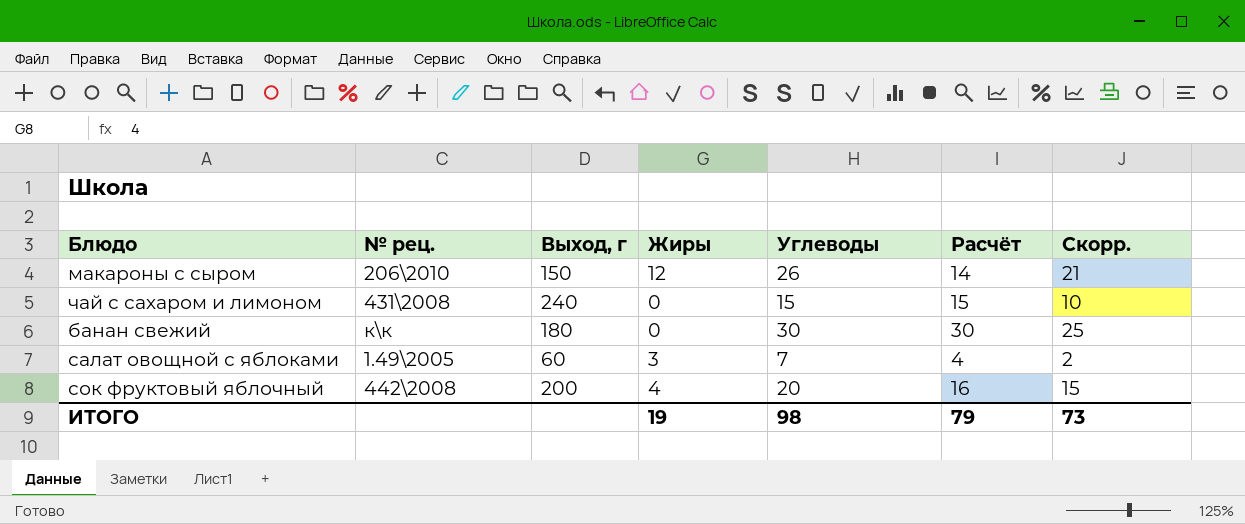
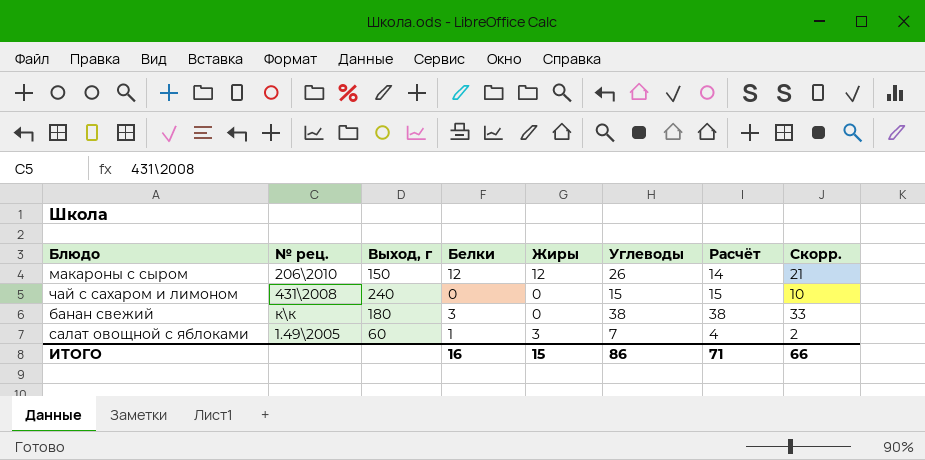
column Белки | position: none -> 4
row сок фруктовый яблочный: 442\2008 | 200 | 4 | 20 | 16 | 15 -> none
банан свежий | Углеводы: 30 -> 38
банан свежий | Расчёт: 30 -> 38
банан свежий | Скорр.: 25 -> 33
ИТОГО | Жиры: 19 -> 15
ИТОГО | Углеводы: 98 -> 86
ИТОГО | Расчёт: 79 -> 71
ИТОГО | Скорр.: 73 -> 66

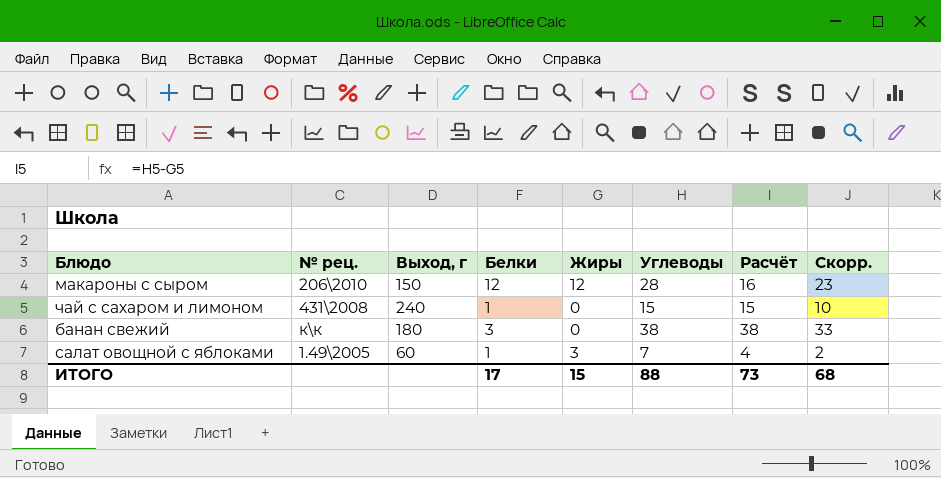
макароны с сыром | Углеводы: 26 -> 28
макароны с сыром | Расчёт: 14 -> 16
макароны с сыром | Скорр.: 21 -> 23
чай с сахаром и лимоном | Белки: 0 -> 1
ИТОГО | Белки: 16 -> 17
ИТОГО | Углеводы: 86 -> 88
ИТОГО | Расчёт: 71 -> 73
ИТОГО | Скорр.: 66 -> 68

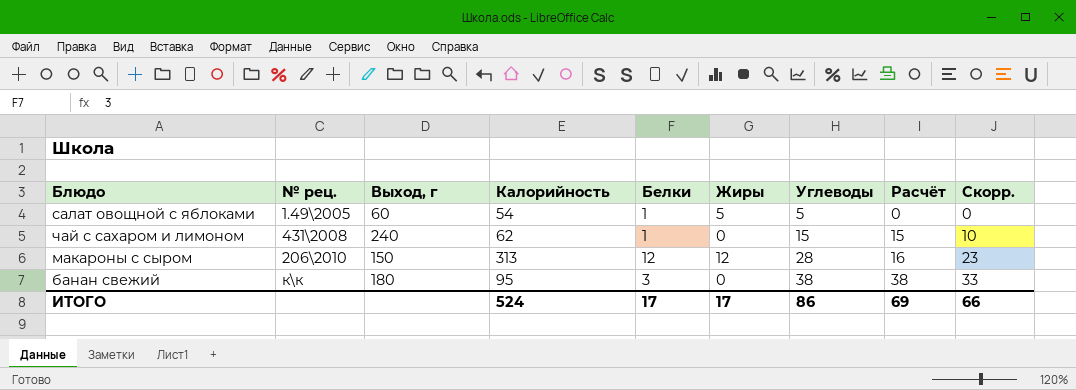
row order: none -> Углеводы ascending
column Калорийность | position: none -> 4
салат овощной с яблоками | Жиры: 3 -> 5
салат овощной с яблоками | Углеводы: 7 -> 5
салат овощной с яблоками | Расчёт: 4 -> 0
салат овощной с яблоками | Скорр.: 2 -> 0
ИТОГО | Жиры: 15 -> 17
ИТОГО | Углеводы: 88 -> 86
ИТОГО | Расчёт: 73 -> 69
ИТОГО | Скорр.: 68 -> 66

